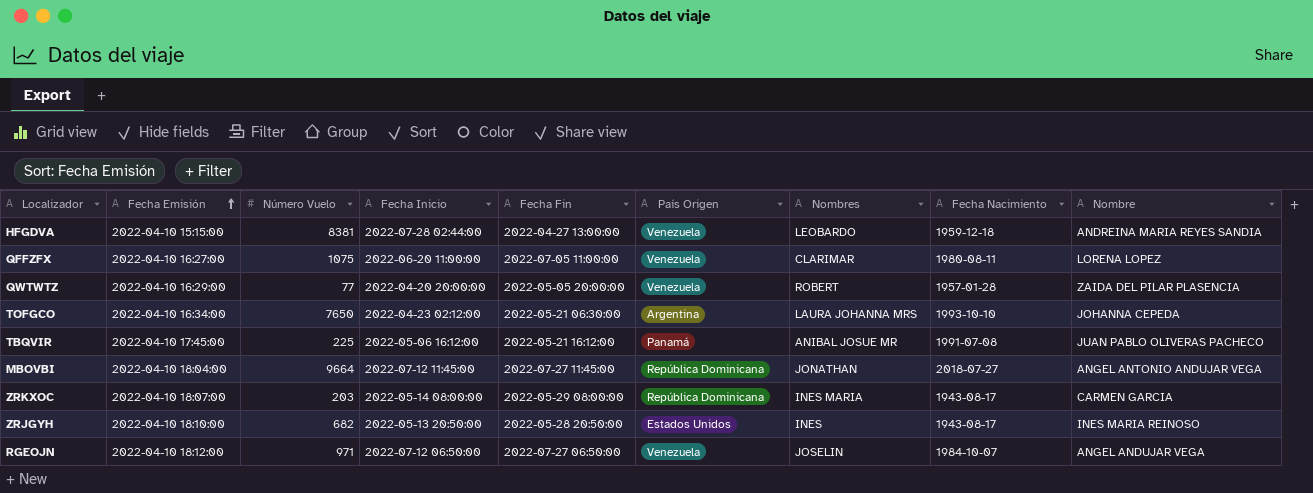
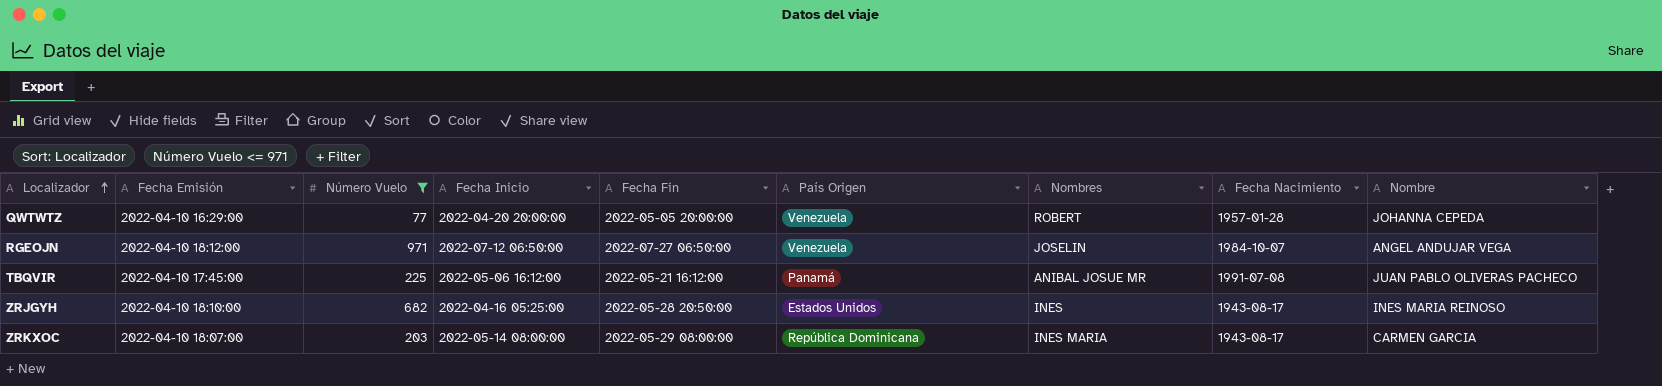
filter: none -> Número Vuelo <= 971
row order: Fecha Emisión ascending -> Localizador ascending
QWTWTZ | Nombre: ZAIDA DEL PILAR PLASENCIA -> JOHANNA CEPEDA
ZRJGYH | Fecha Inicio: 2022-05-13 20:50:00 -> 2022-04-16 05:25:00

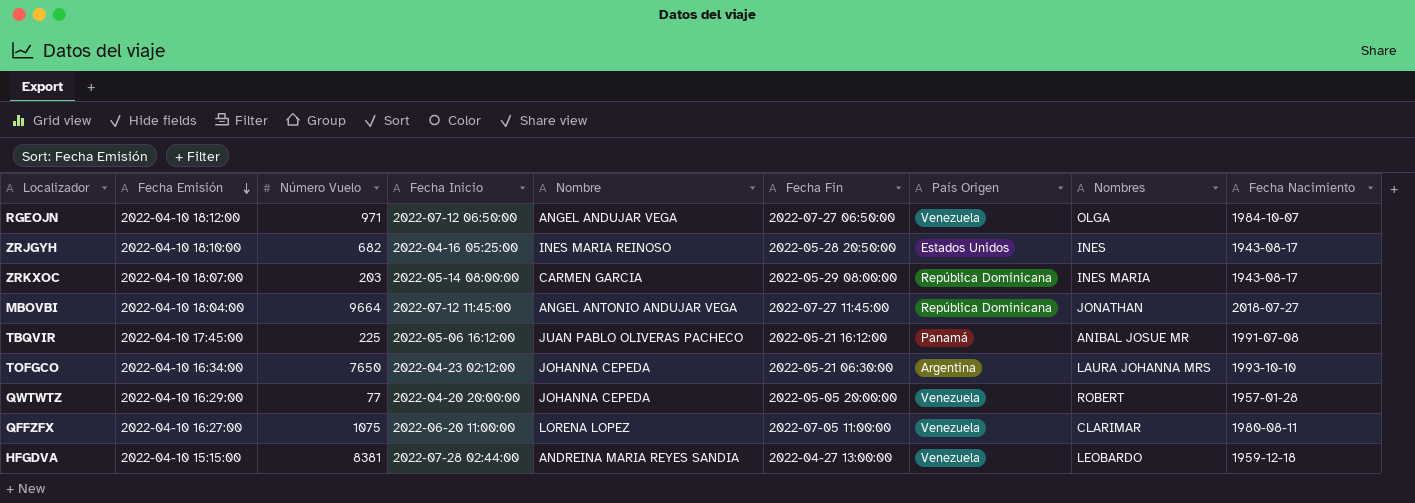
filter: Número Vuelo <= 971 -> none
row order: Localizador ascending -> Fecha Emisión descending
column Nombre | position: 9 -> 5
RGEOJN | Nombres: JOSELIN -> OLGA

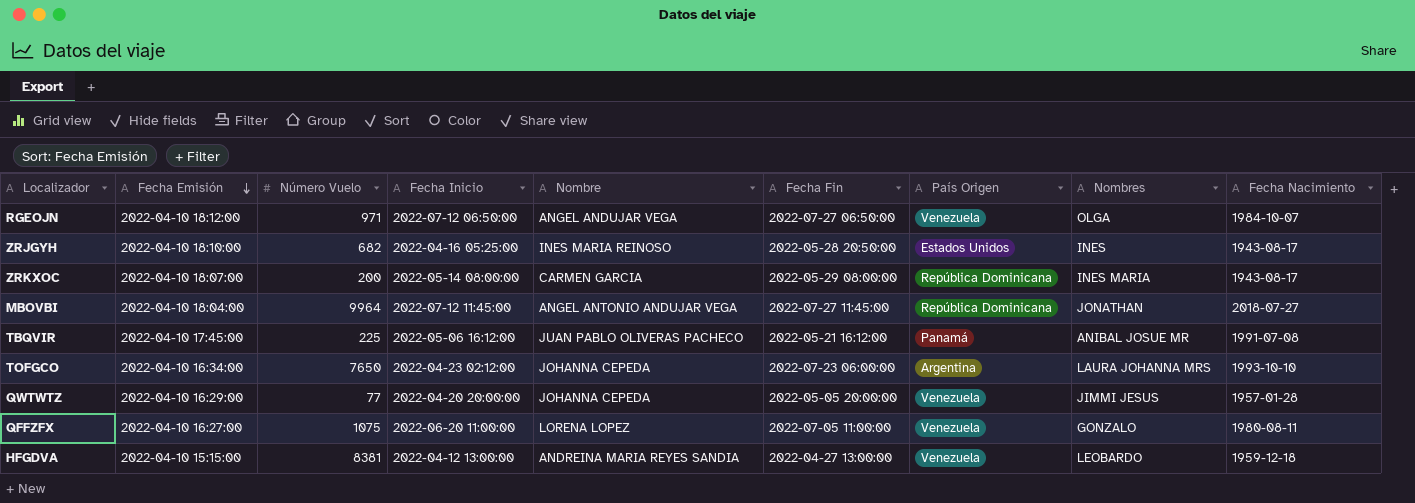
ZRKXOC | Número Vuelo: 203 -> 200
MBOVBI | Número Vuelo: 9664 -> 9964
TOFGCO | Fecha Fin: 2022-05-21 06:30:00 -> 2022-07-23 06:00:00
QWTWTZ | Nombres: ROBERT -> JIMMI JESUS
QFFZFX | Nombres: CLARIMAR -> GONZALO
HFGDVA | Fecha Inicio: 2022-07-28 02:44:00 -> 2022-04-12 13:00:00

